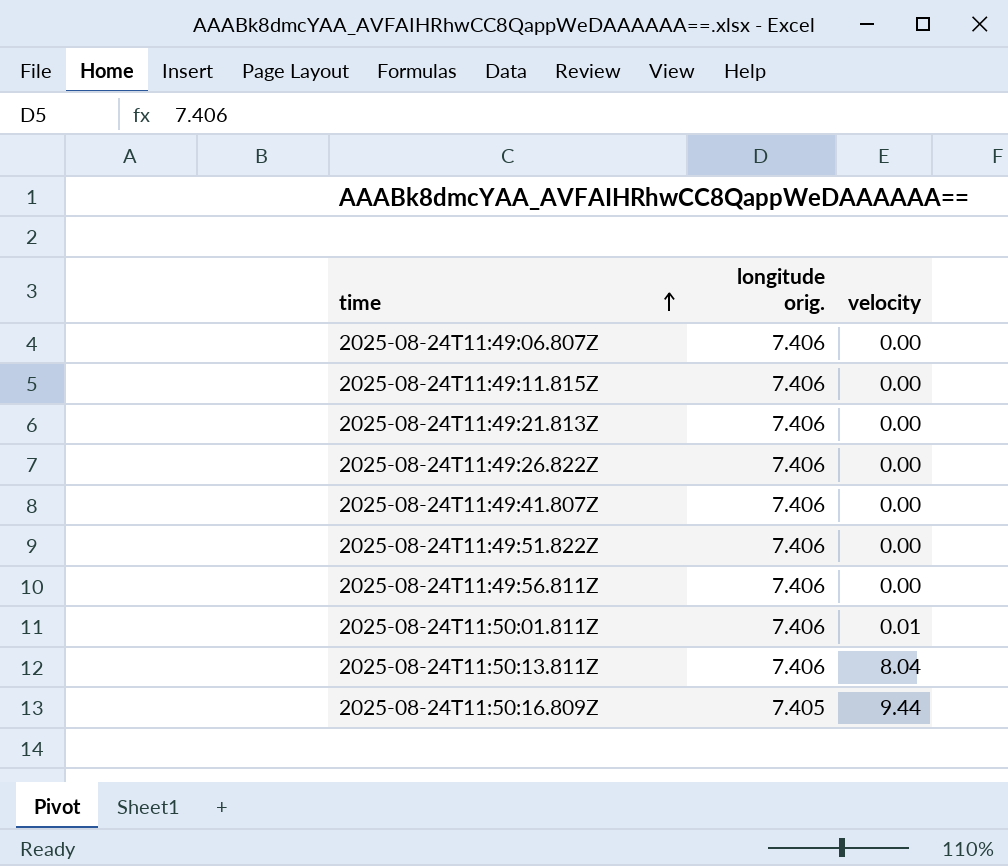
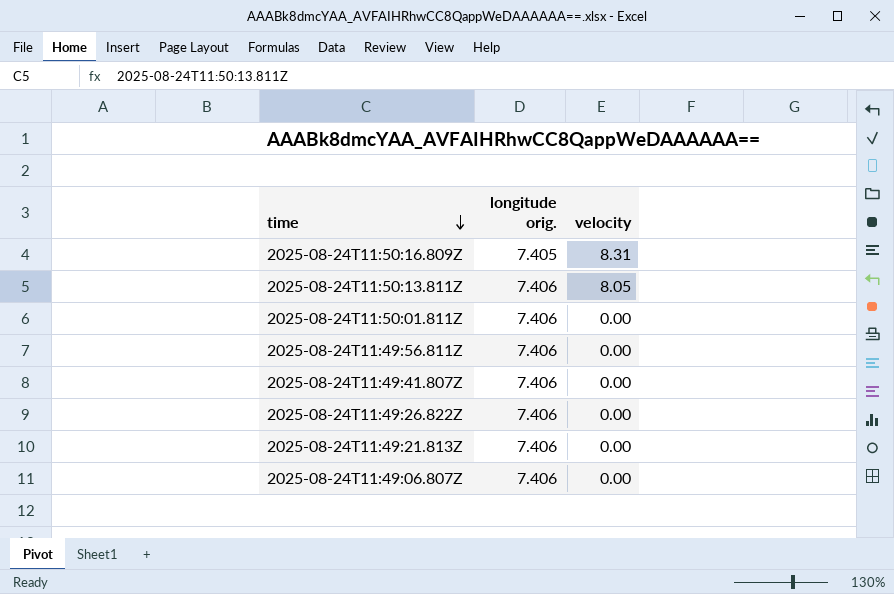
row order: time ascending -> time descending
row 2025-08-24T11:49:11.815Z: 7.406 | 0.00 -> none
row 2025-08-24T11:49:51.822Z: 7.406 | 0.00 -> none
2025-08-24T11:50:16.809Z | velocity: 9.44 -> 8.31
2025-08-24T11:50:13.811Z | velocity: 8.04 -> 8.05
2025-08-24T11:50:01.811Z | velocity: 0.01 -> 0.00

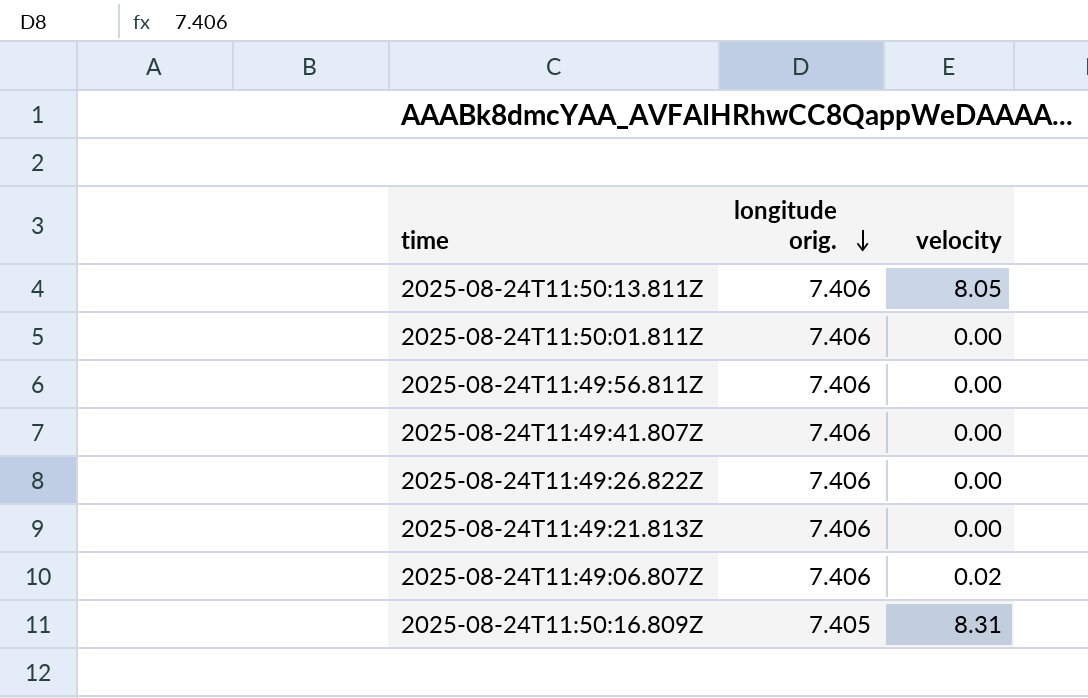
row order: time descending -> longitude orig. descending
2025-08-24T11:49:06.807Z | velocity: 0.00 -> 0.02

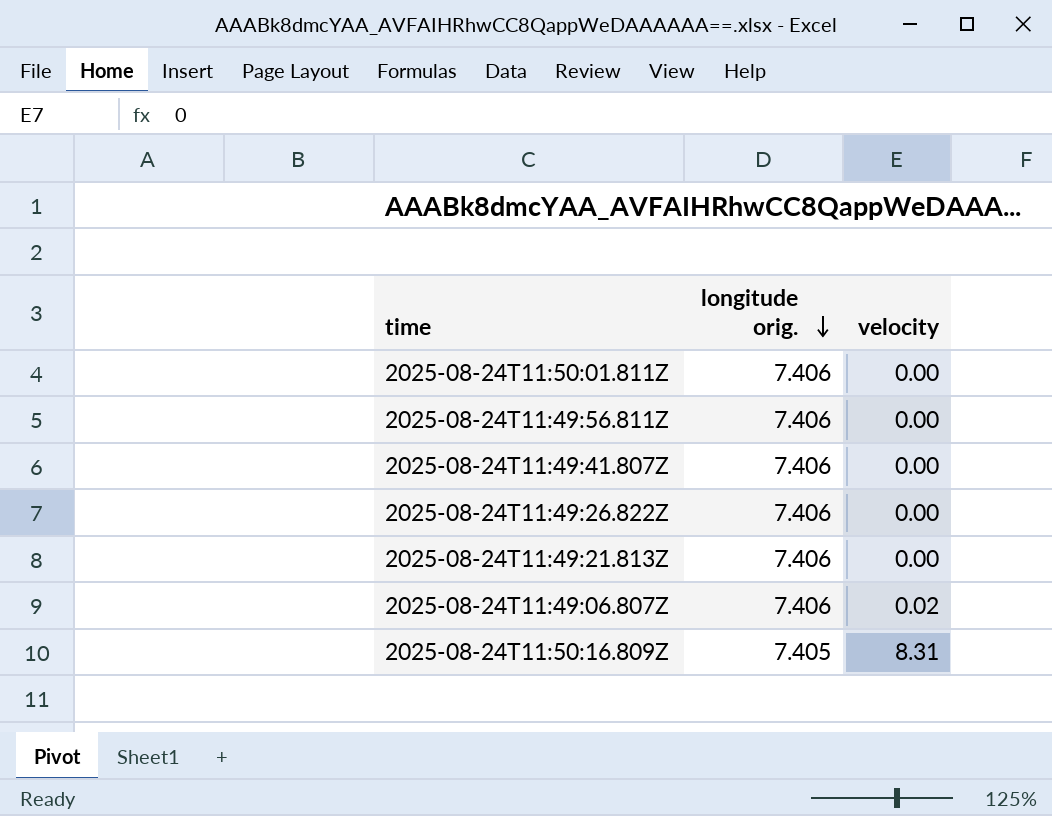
row 2025-08-24T11:50:13.811Z: 7.406 | 8.05 -> none

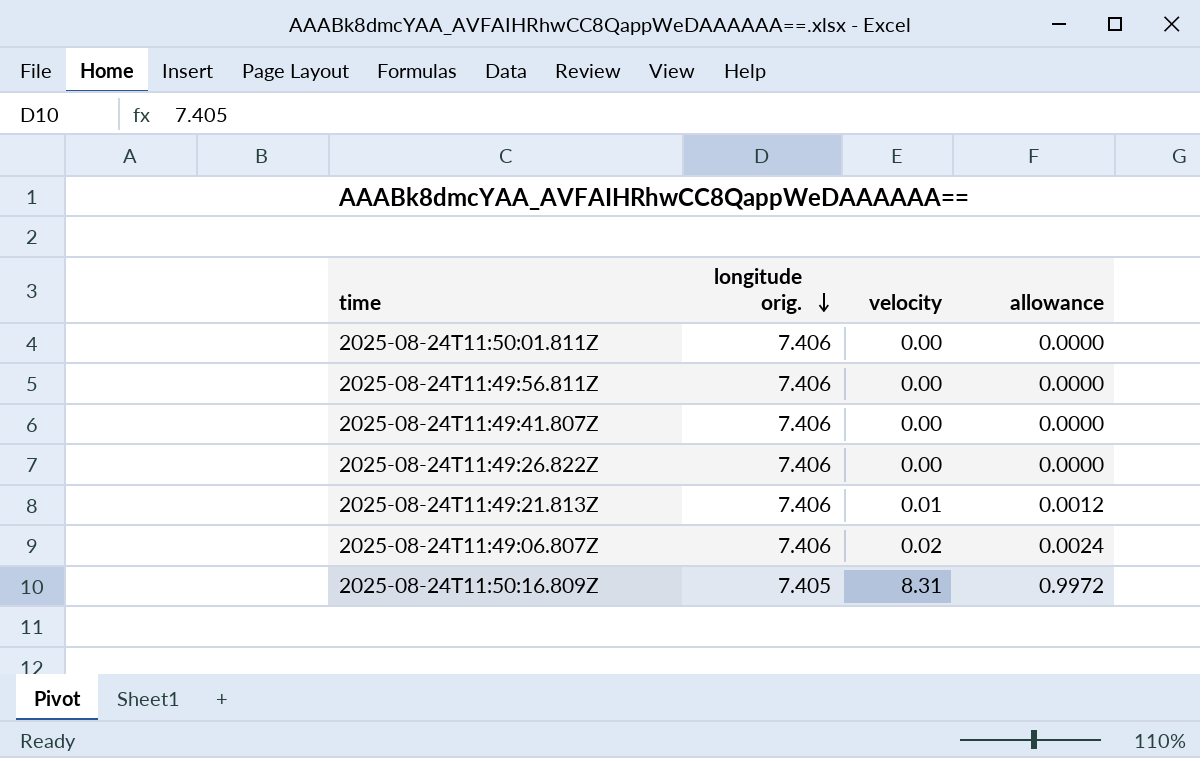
column allowance | formula: none -> [velocity] * 0.12
2025-08-24T11:49:21.813Z | velocity: 0.00 -> 0.01

